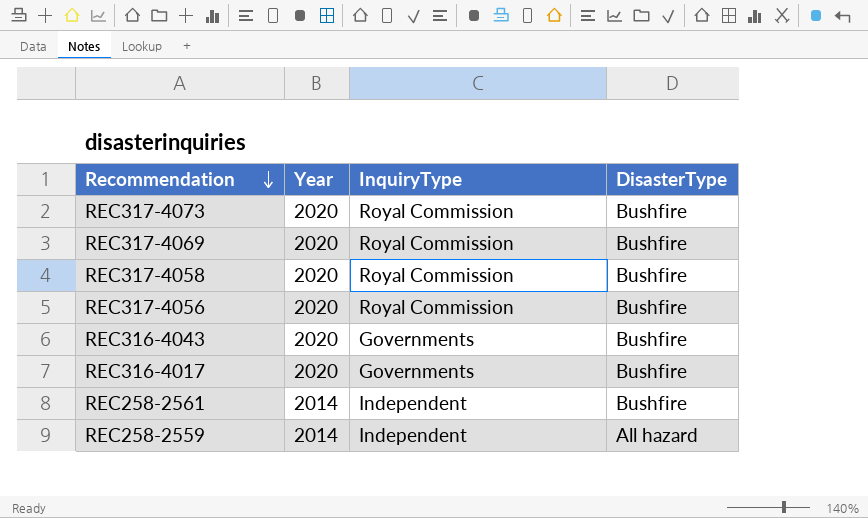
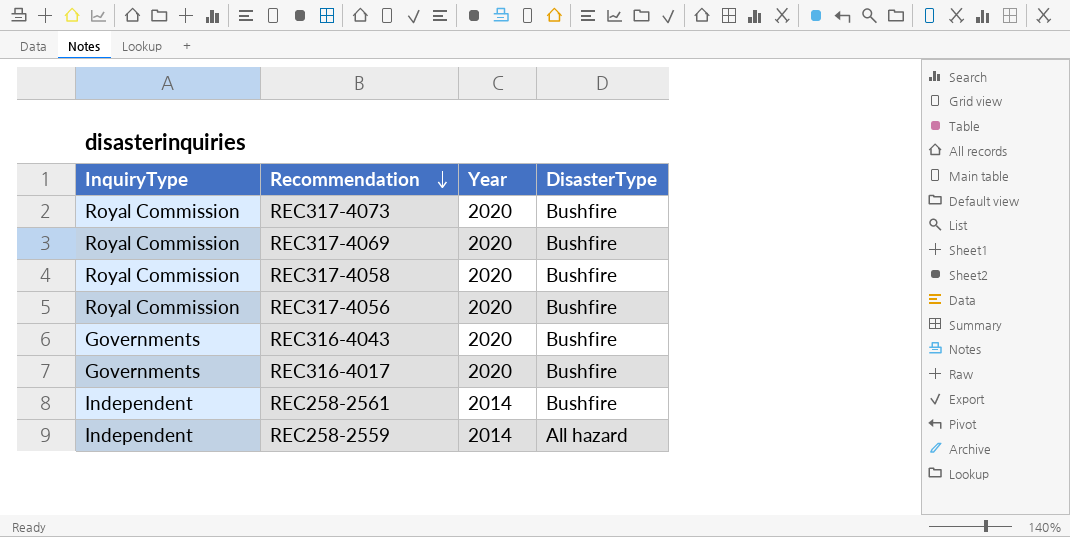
column InquiryType | position: 3 -> 1

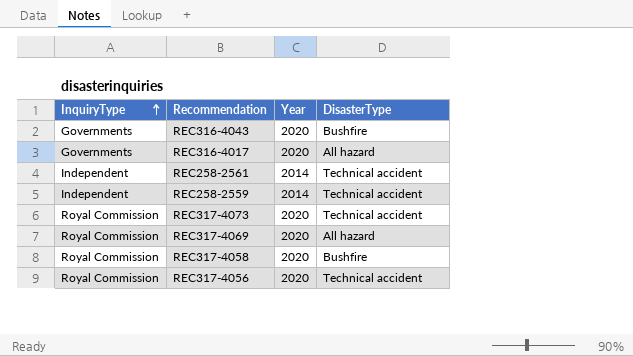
row order: Recommendation descending -> InquiryType ascending
REC316-4017 | DisasterType: Bushfire -> All hazard
REC258-2561 | DisasterType: Bushfire -> Technical accident
REC258-2559 | DisasterType: All hazard -> Technical accident
REC317-4073 | DisasterType: Bushfire -> Technical accident
REC317-4069 | DisasterType: Bushfire -> All hazard
REC317-4056 | DisasterType: Bushfire -> Technical accident

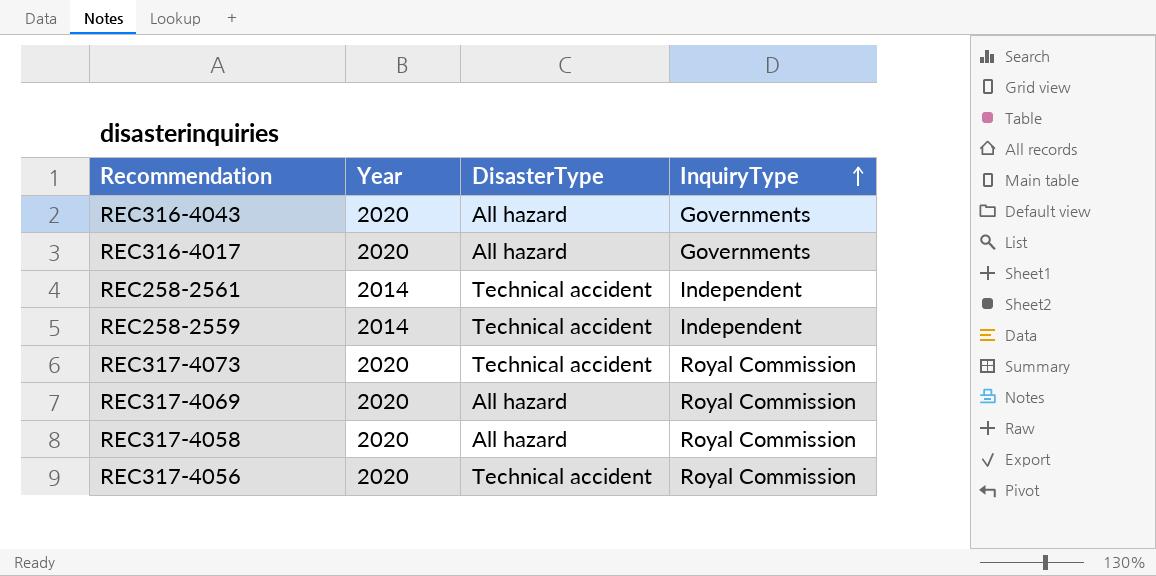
column InquiryType | position: 1 -> 4
REC316-4043 | DisasterType: Bushfire -> All hazard
REC317-4058 | DisasterType: Bushfire -> All hazard

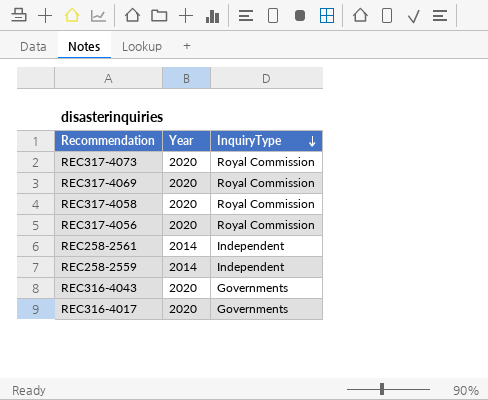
row order: InquiryType ascending -> InquiryType descending
column DisasterType | position: 3 -> none

